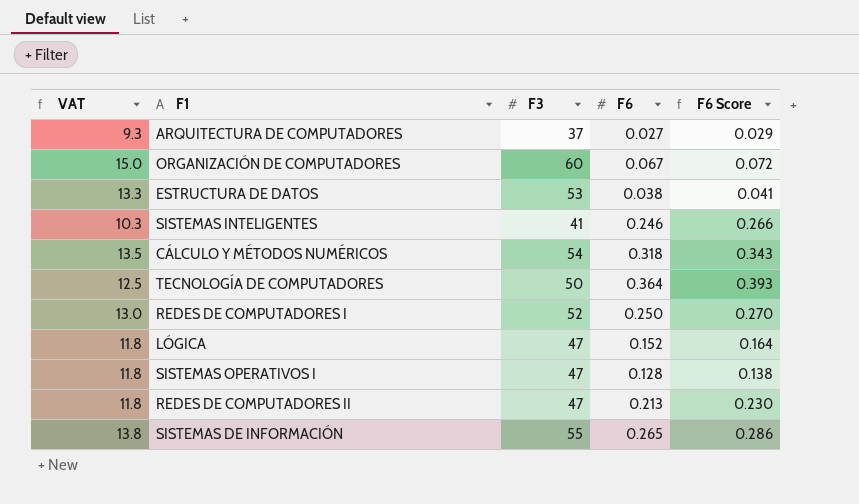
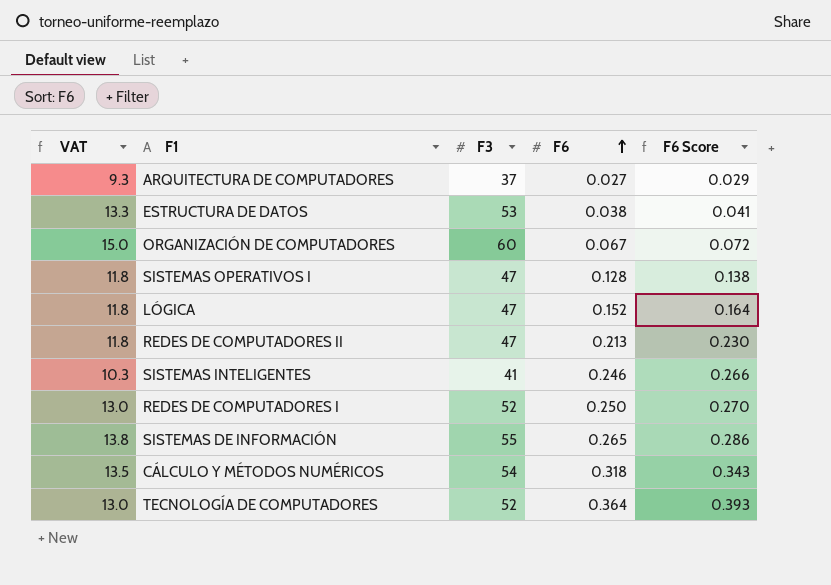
row order: none -> F6 ascending
TECNOLOGÍA DE COMPUTADORES | VAT: 12.5 -> 13.0
TECNOLOGÍA DE COMPUTADORES | F3: 50 -> 52

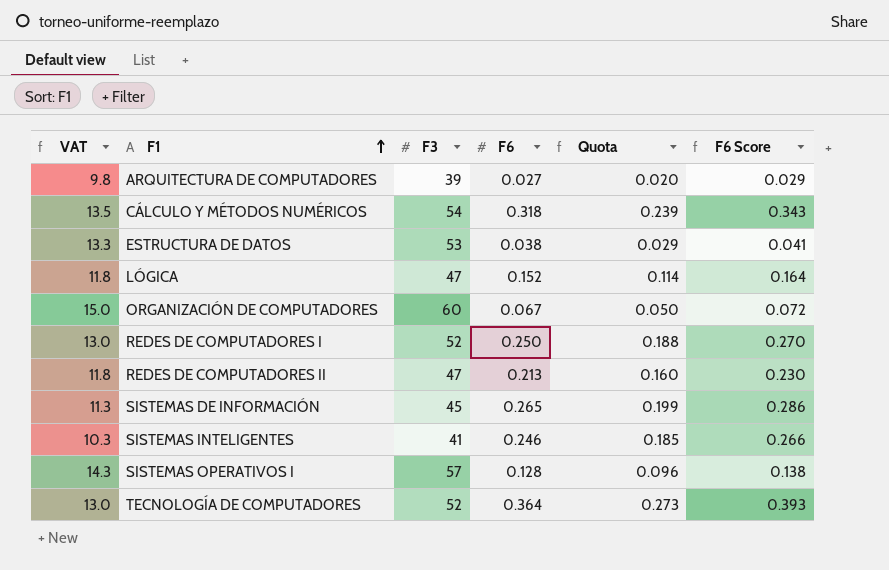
row order: F6 ascending -> F1 ascending
column Quota | formula: none -> [F6] * 0.75
ARQUITECTURA DE COMPUTADORES | VAT: 9.3 -> 9.8
ARQUITECTURA DE COMPUTADORES | F3: 37 -> 39
SISTEMAS DE INFORMACIÓN | VAT: 13.8 -> 11.3
SISTEMAS DE INFORMACIÓN | F3: 55 -> 45
SISTEMAS OPERATIVOS I | VAT: 11.8 -> 14.3
SISTEMAS OPERATIVOS I | F3: 47 -> 57

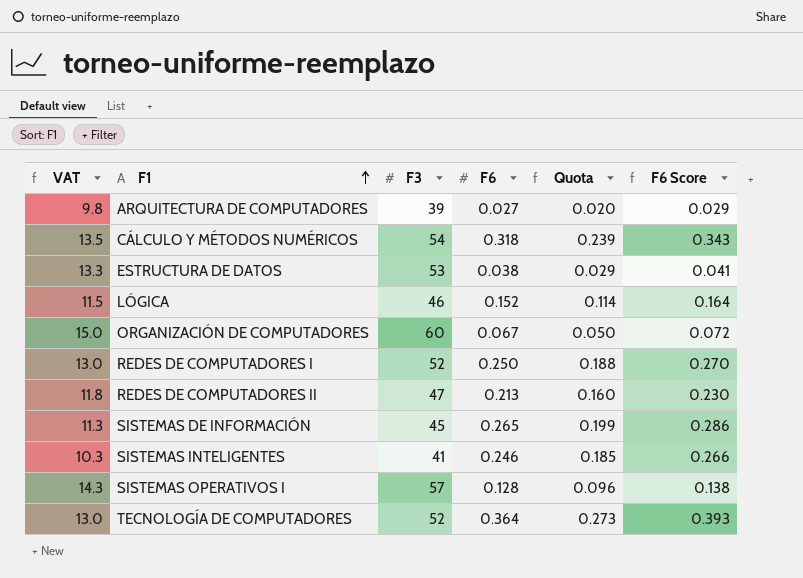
LÓGICA | VAT: 11.8 -> 11.5
LÓGICA | F3: 47 -> 46

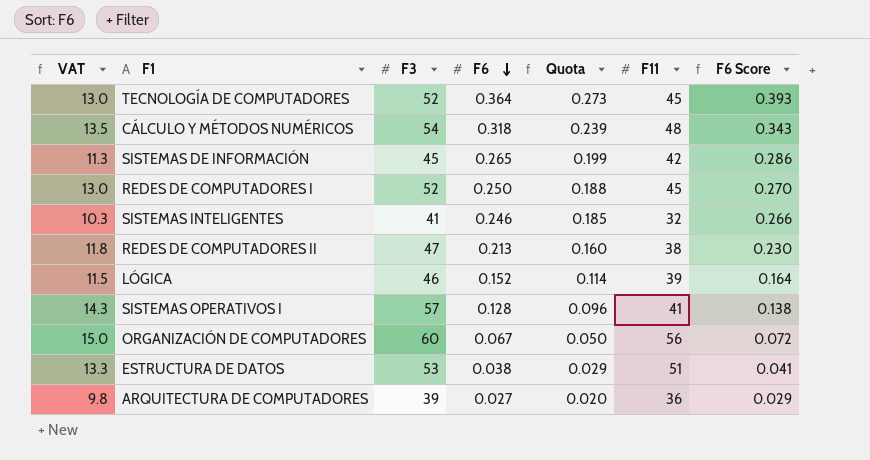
row order: F1 ascending -> F6 descending
column F11 | position: none -> 6

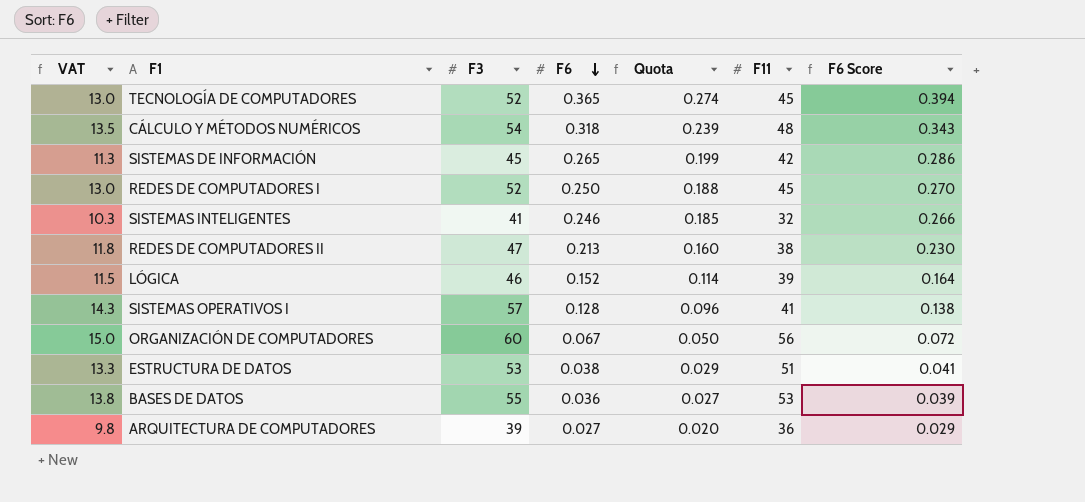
TECNOLOGÍA DE COMPUTADORES | F6: 0.364 -> 0.365
TECNOLOGÍA DE COMPUTADORES | Quota: 0.273 -> 0.274
TECNOLOGÍA DE COMPUTADORES | F6 Score: 0.393 -> 0.394
row BASES DE DATOS: none -> 13.8 | 55 | 0.036 | 0.027 | 53 | 0.039

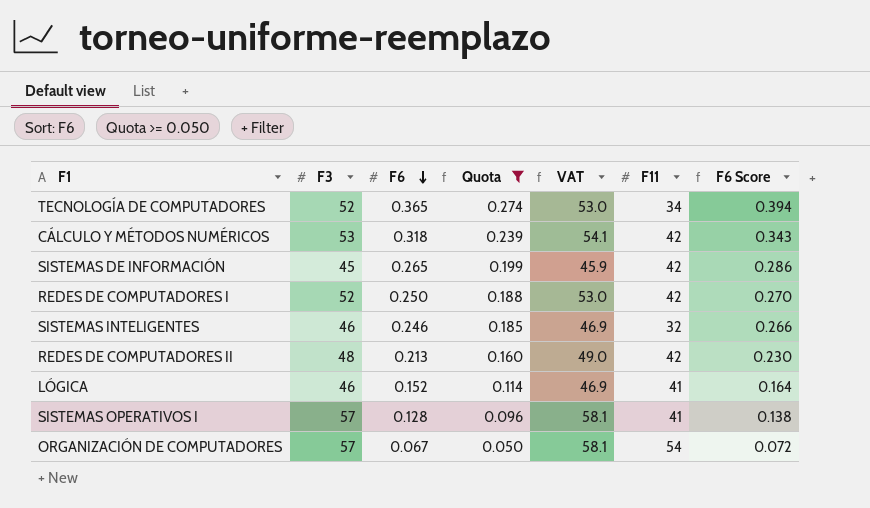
filter: none -> Quota >= 0.050
column VAT | formula: [F3] * 0.25 -> [F3] * 1.02
column VAT | position: 1 -> 5
TECNOLOGÍA DE COMPUTADORES | F11: 45 -> 34
CÁLCULO Y MÉTODOS NUMÉRICOS | F3: 54 -> 53
CÁLCULO Y MÉTODOS NUMÉRICOS | F11: 48 -> 42
REDES DE COMPUTADORES I | F11: 45 -> 42
SISTEMAS INTELIGENTES | F3: 41 -> 46
REDES DE COMPUTADORES II | F3: 47 -> 48
REDES DE COMPUTADORES II | F11: 38 -> 42
LÓGICA | F11: 39 -> 41
ORGANIZACIÓN DE COMPUTADORES | F3: 60 -> 57
ORGANIZACIÓN DE COMPUTADORES | F11: 56 -> 54

